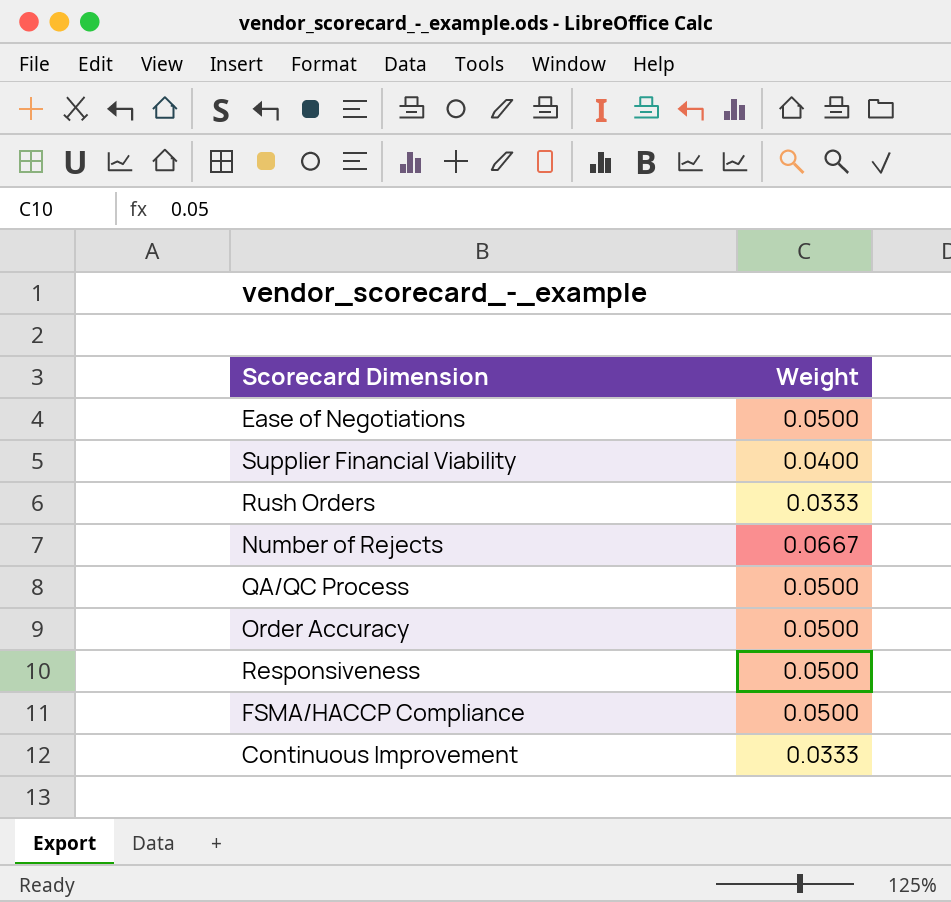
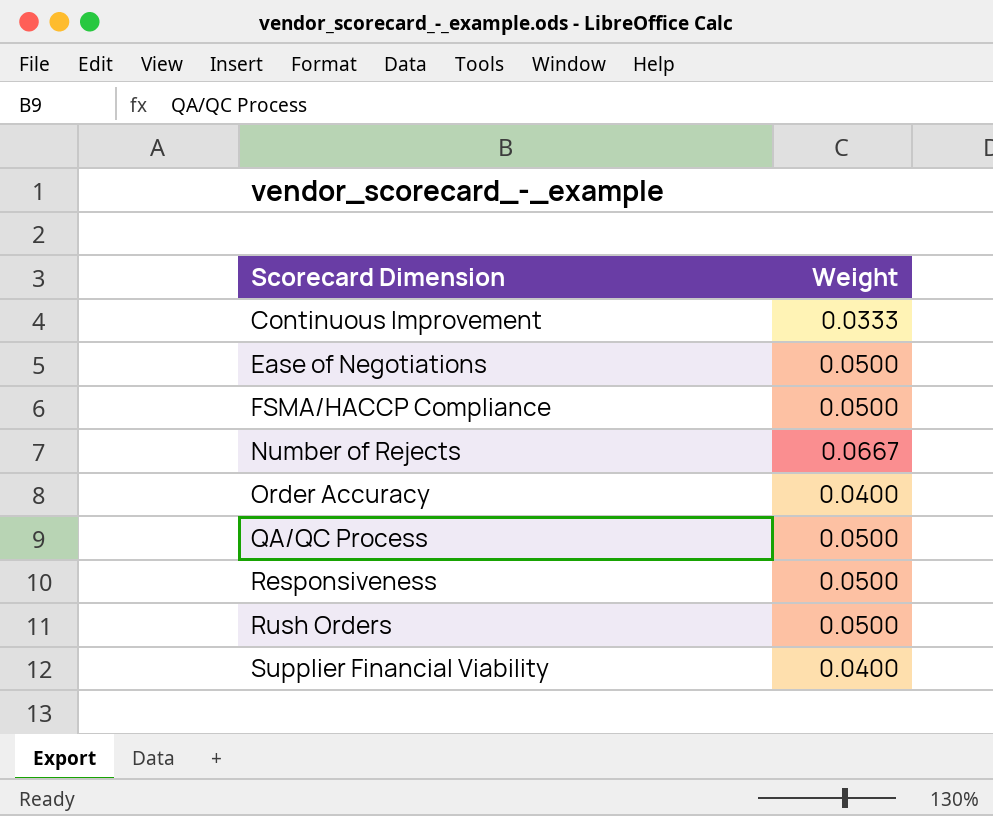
row order: none -> Scorecard Dimension ascending
Order Accuracy | Weight: 0.0500 -> 0.0400
Rush Orders | Weight: 0.0333 -> 0.0500

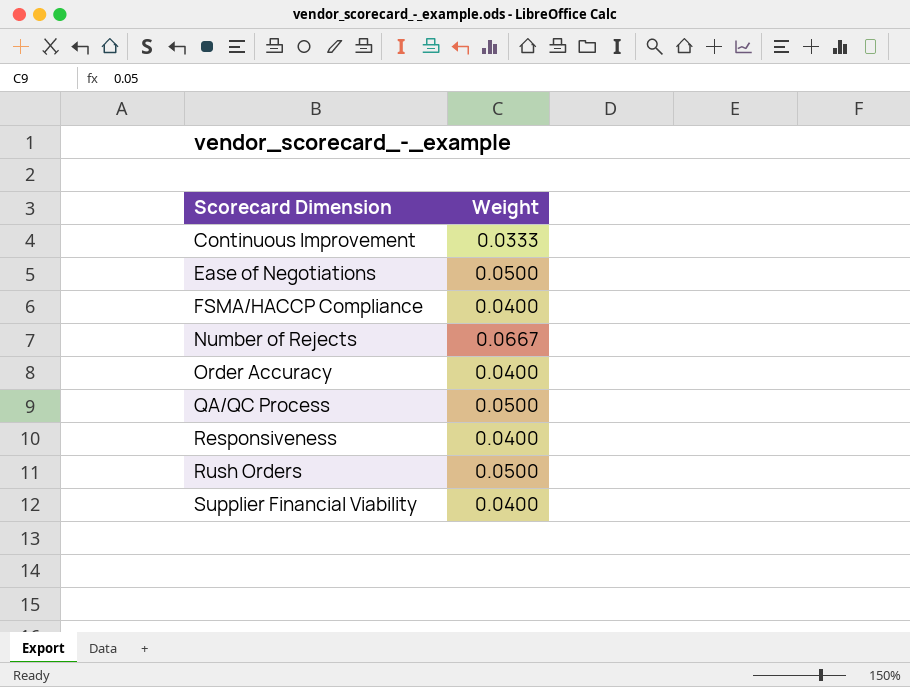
FSMA/HACCP Compliance | Weight: 0.0500 -> 0.0400
Responsiveness | Weight: 0.0500 -> 0.0400

